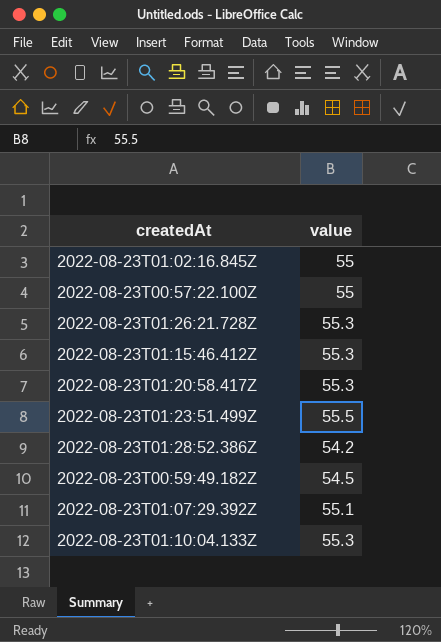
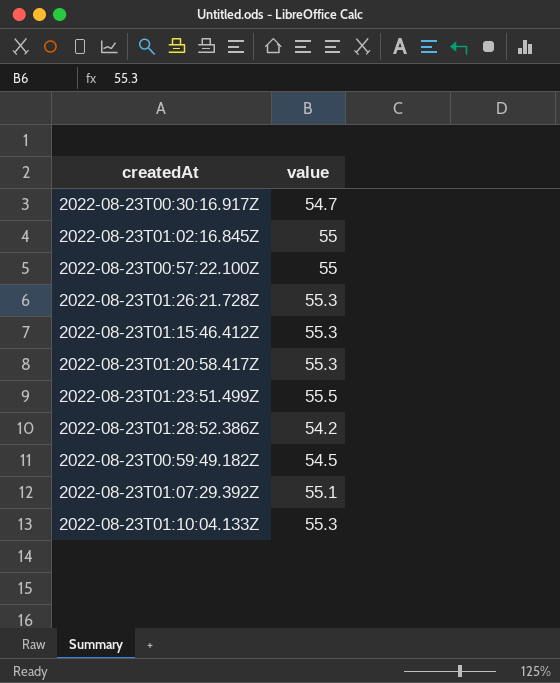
row 2022-08-23T00:30:16.917Z: none -> 54.7

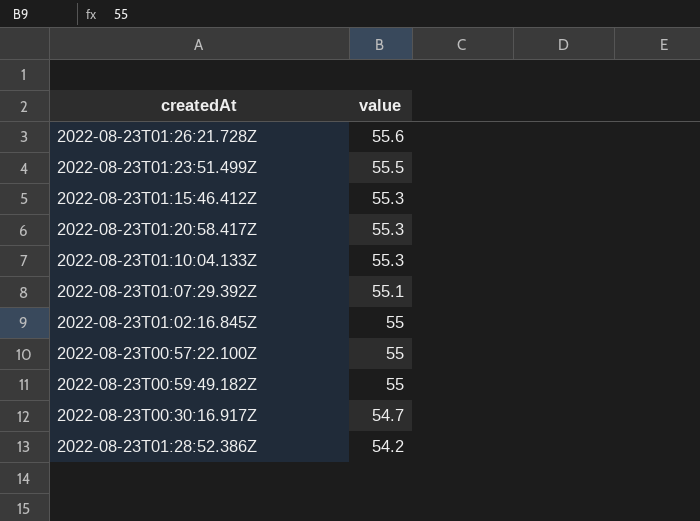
row order: none -> value descending
2022-08-23T01:26:21.728Z | value: 55.3 -> 55.6
2022-08-23T00:59:49.182Z | value: 54.5 -> 55

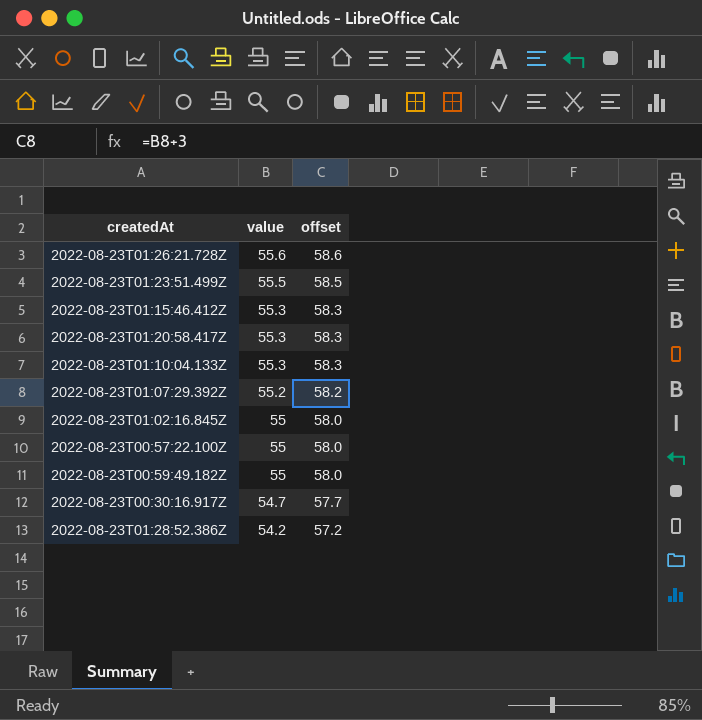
column offset | formula: none -> [value] + 3
2022-08-23T01:07:29.392Z | value: 55.1 -> 55.2

